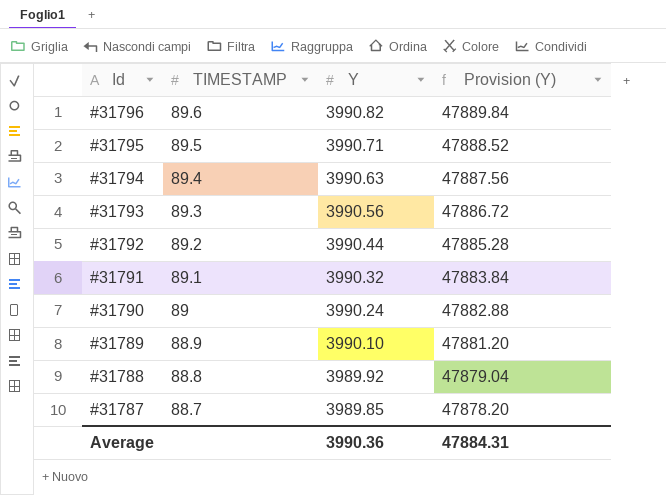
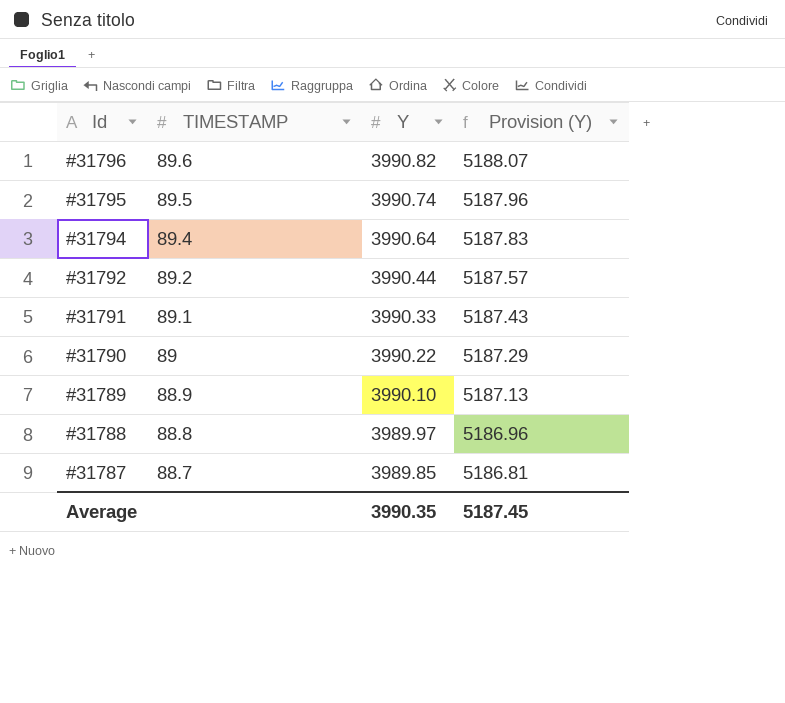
column Provision (Y) | formula: [Y] * 12 -> [Y] * 1.3
row #31793: 89.3 | 3990.56 | 47886.72 -> none
#31795 | Y: 3990.71 -> 3990.74
#31794 | Y: 3990.63 -> 3990.64
#31791 | Y: 3990.32 -> 3990.33
#31790 | Y: 3990.24 -> 3990.22
#31788 | Y: 3989.92 -> 3989.97
Average | Y: 3990.36 -> 3990.35
Average | Provision (Y): 47884.31 -> 5187.45

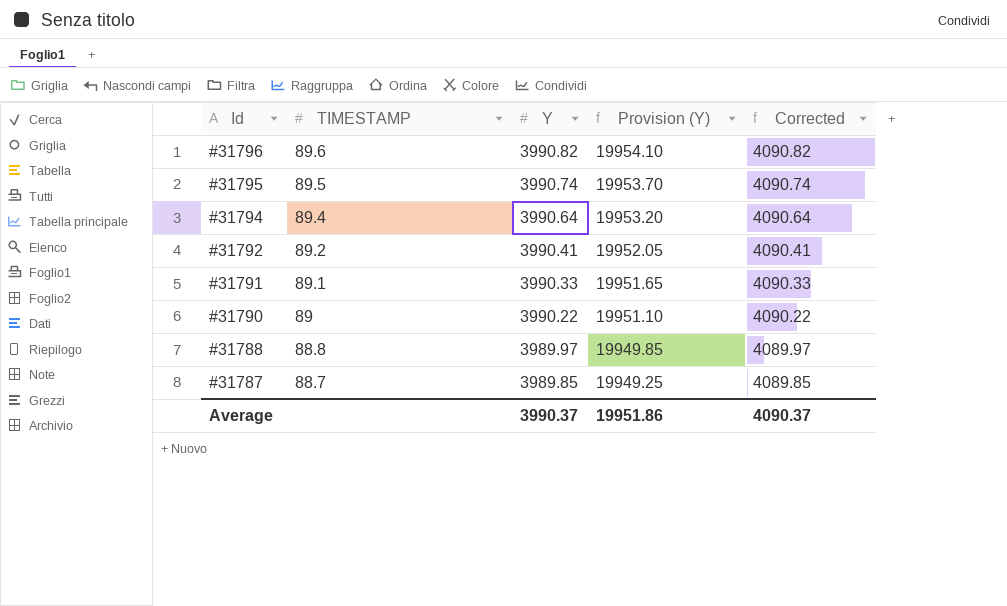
column Provision (Y) | formula: [Y] * 1.3 -> [Y] * 5
column Corrected | formula: none -> [Y] + 100
row #31789: 88.9 | 3990.10 | 5187.13 -> none
#31792 | Y: 3990.44 -> 3990.41
Average | Y: 3990.35 -> 3990.37
Average | Provision (Y): 5187.45 -> 19951.86

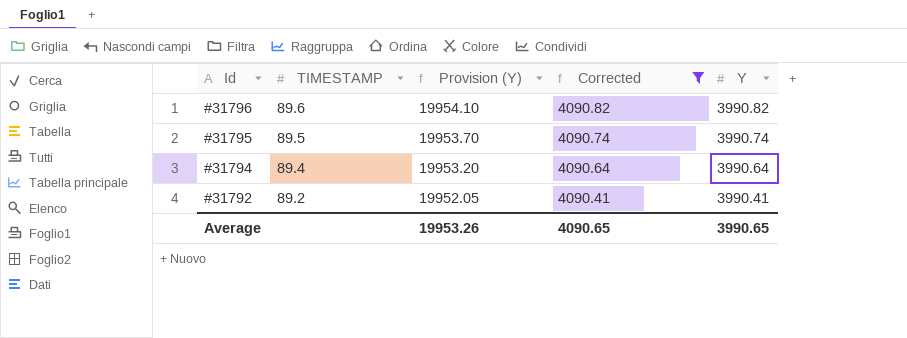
filter: none -> Corrected >= 4090.41
column Y | position: 3 -> 5
Average | Provision (Y): 19951.86 -> 19953.26
Average | Corrected: 4090.37 -> 4090.65
Average | Y: 3990.37 -> 3990.65

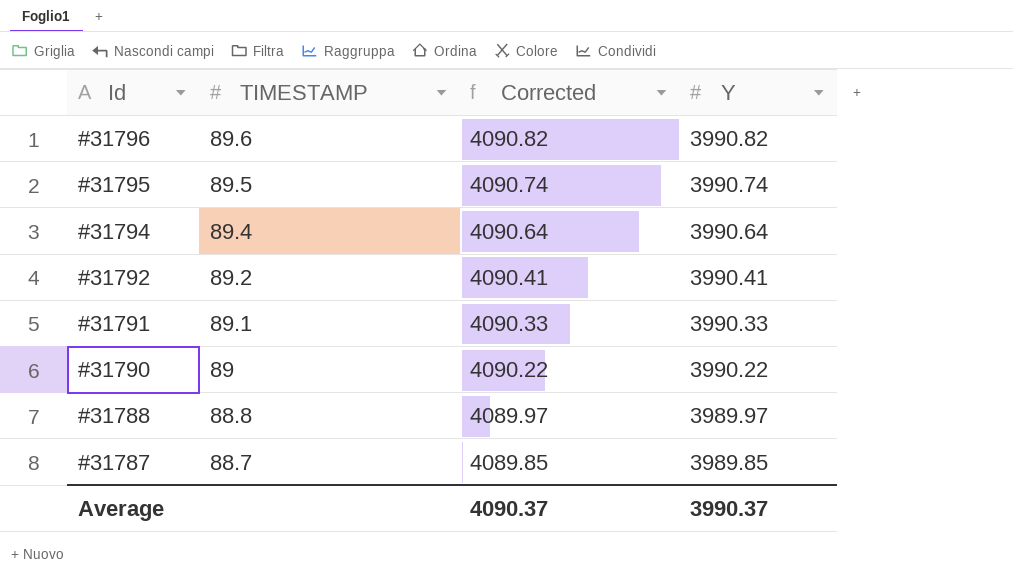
filter: Corrected >= 4090.41 -> none
column Provision (Y) | formula: [Y] * 5 -> none
Average | Corrected: 4090.65 -> 4090.37
Average | Y: 3990.65 -> 3990.37

